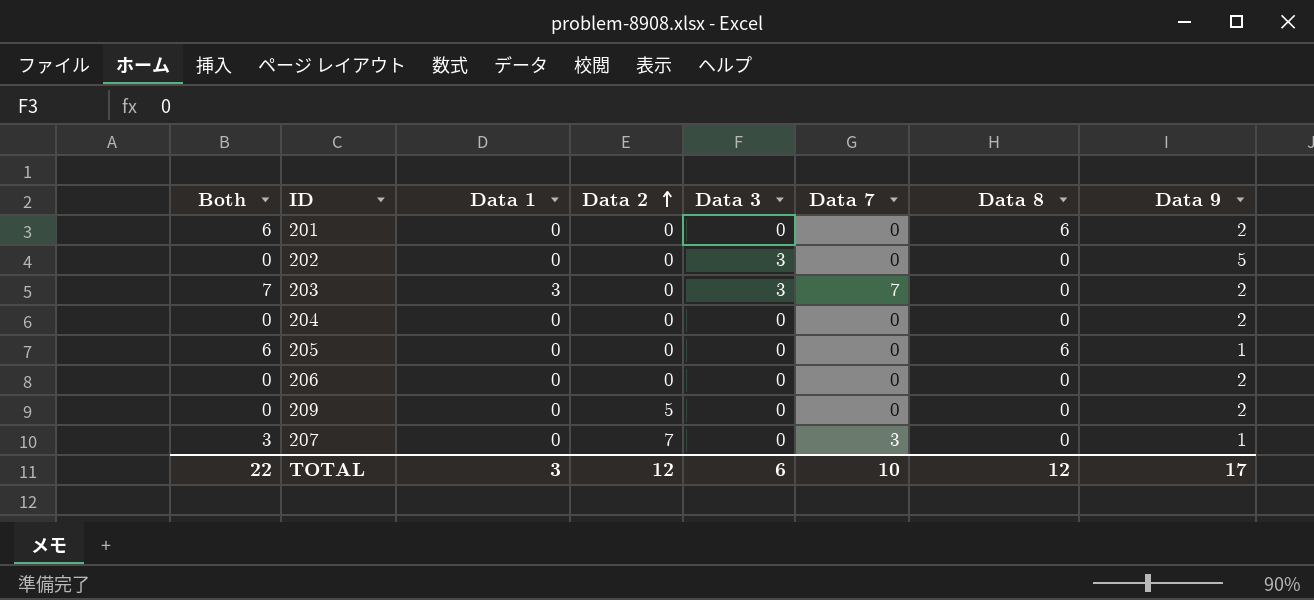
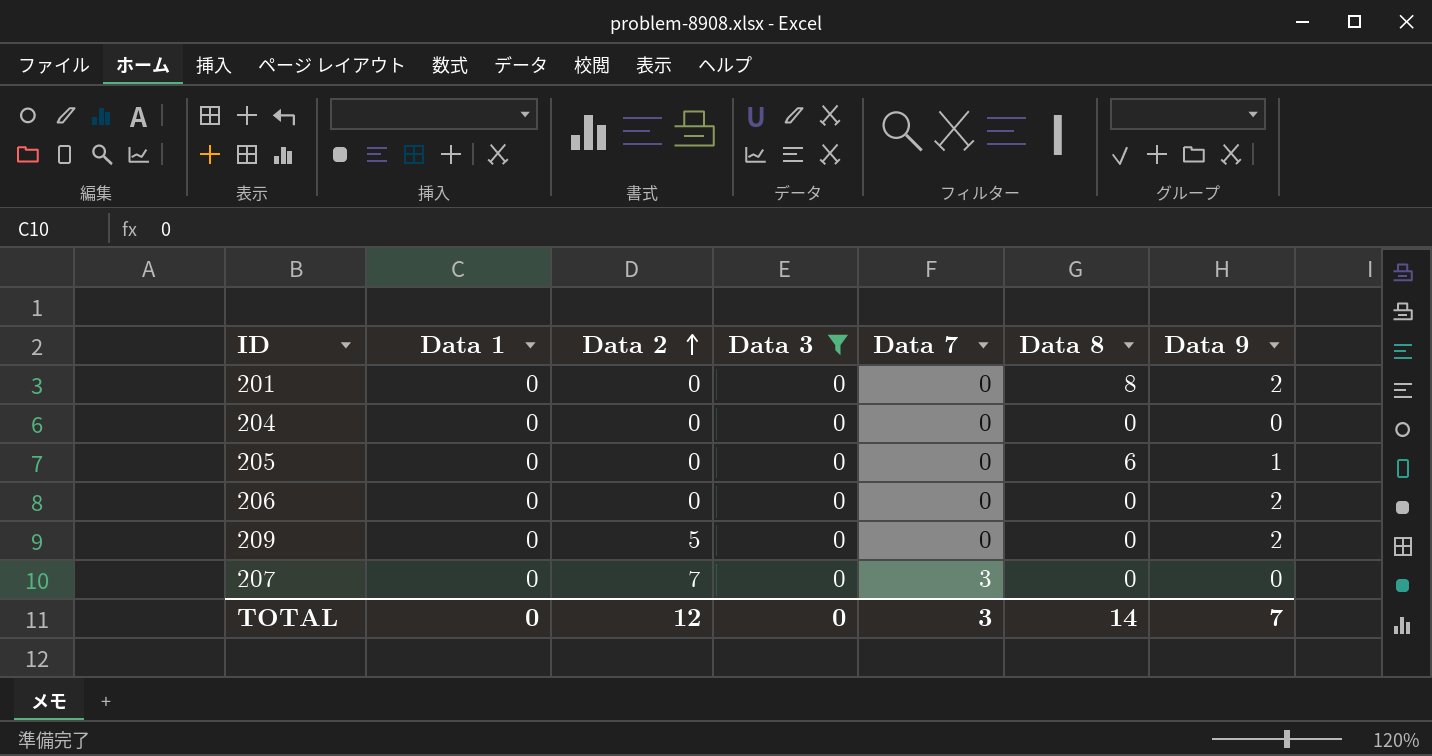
filter: none -> Data 3 = 0
column Both | formula: [Data 7] + [Data 8] -> none
201 | Data 8: 6 -> 8
204 | Data 9: 2 -> 0
207 | Data 9: 1 -> 0
TOTAL | Data 1: 3 -> 0
TOTAL | Data 3: 6 -> 0
TOTAL | Data 7: 10 -> 3
TOTAL | Data 8: 12 -> 14
TOTAL | Data 9: 17 -> 7

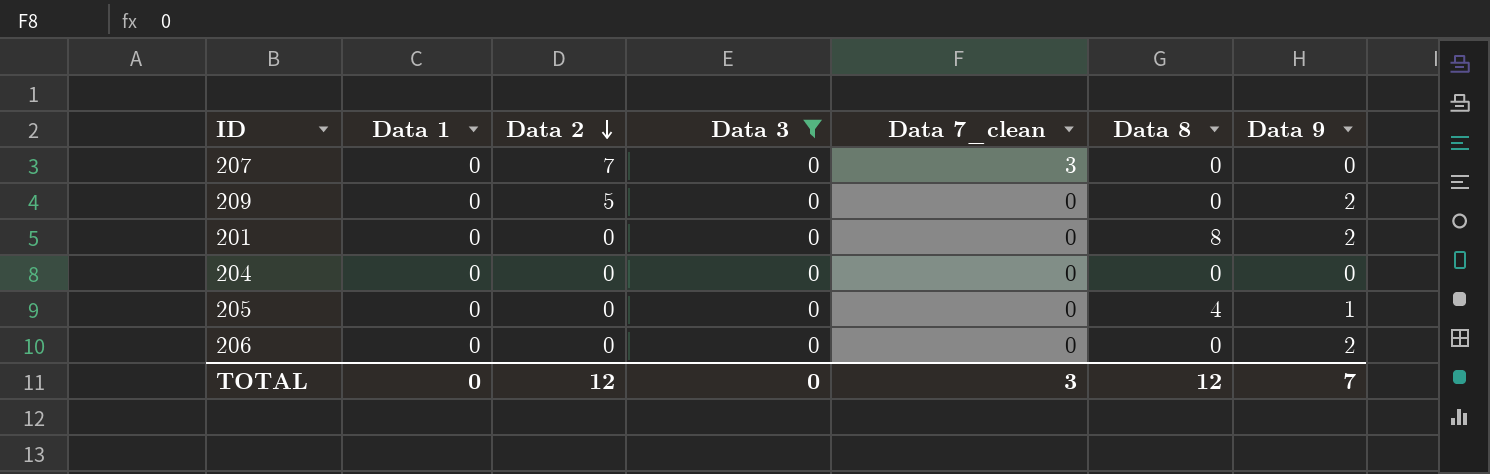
row order: Data 2 ascending -> Data 2 descending
column name: Data 7 -> Data 7_clean
205 | Data 8: 6 -> 4
TOTAL | Data 8: 14 -> 12

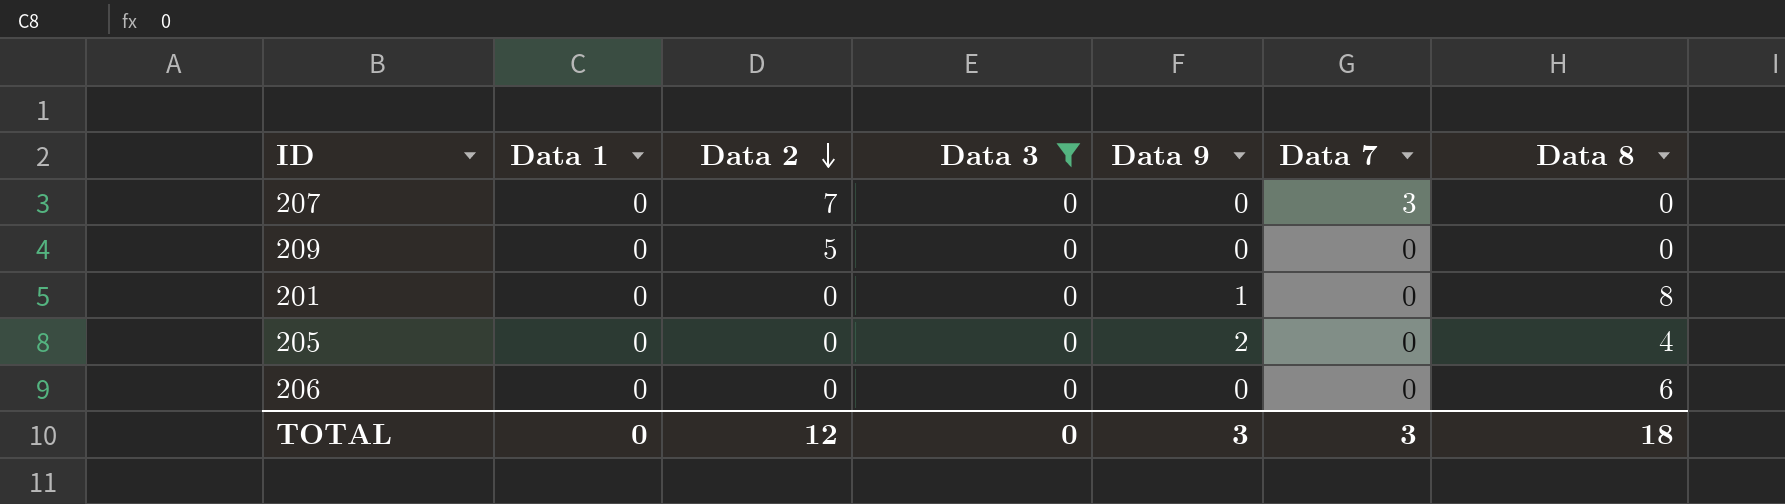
column Data 9 | position: 7 -> 5
column name: Data 7_clean -> Data 7
row 204: 0 | 0 | 0 | 0 | 0 | 0 -> none
209 | Data 9: 2 -> 0
201 | Data 9: 2 -> 1
205 | Data 9: 1 -> 2
206 | Data 9: 2 -> 0
206 | Data 8: 0 -> 6
TOTAL | Data 9: 7 -> 3
TOTAL | Data 8: 12 -> 18

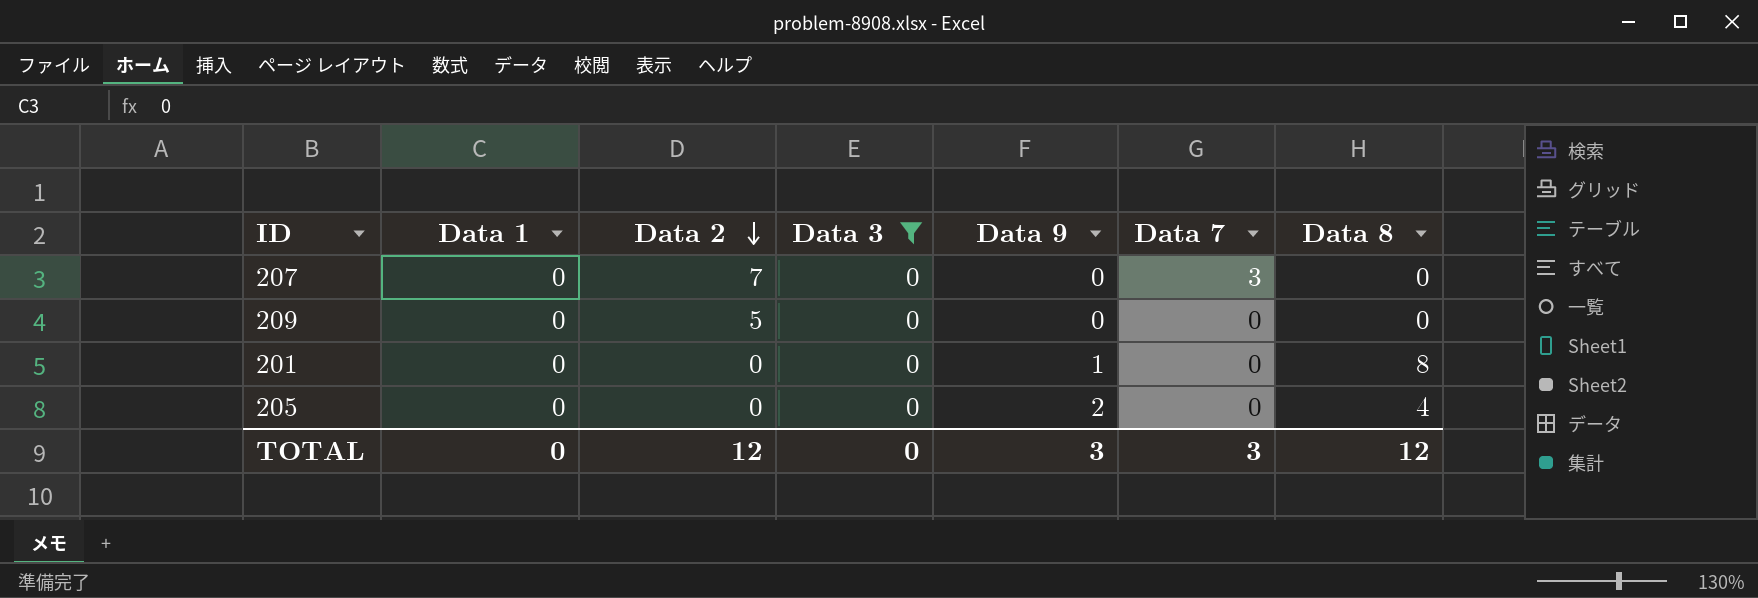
row 206: 0 | 0 | 0 | 0 | 0 | 6 -> none
TOTAL | Data 8: 18 -> 12

